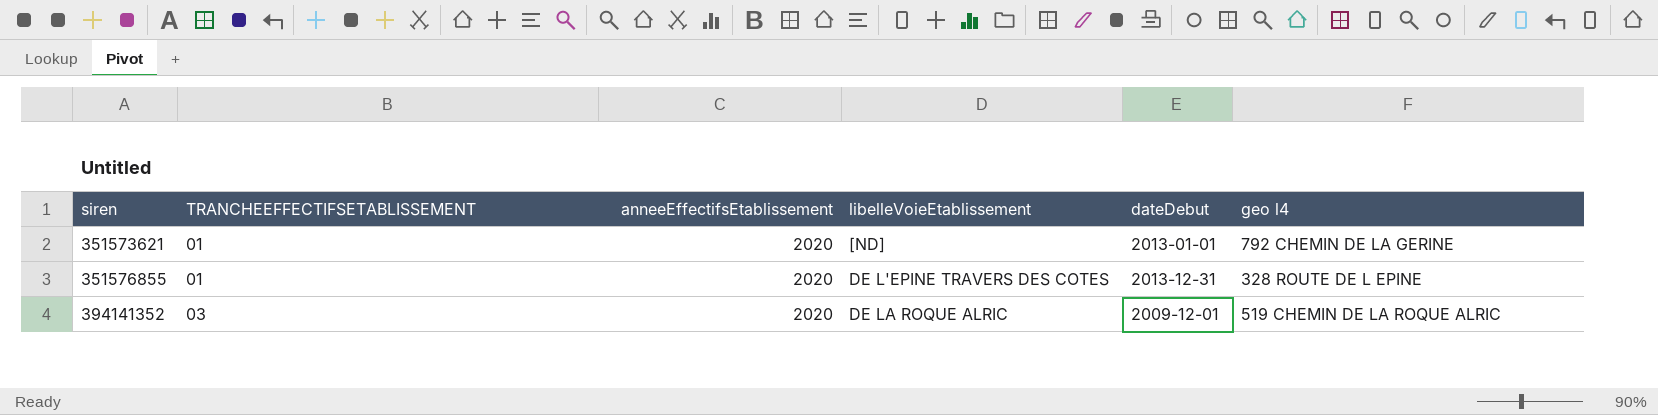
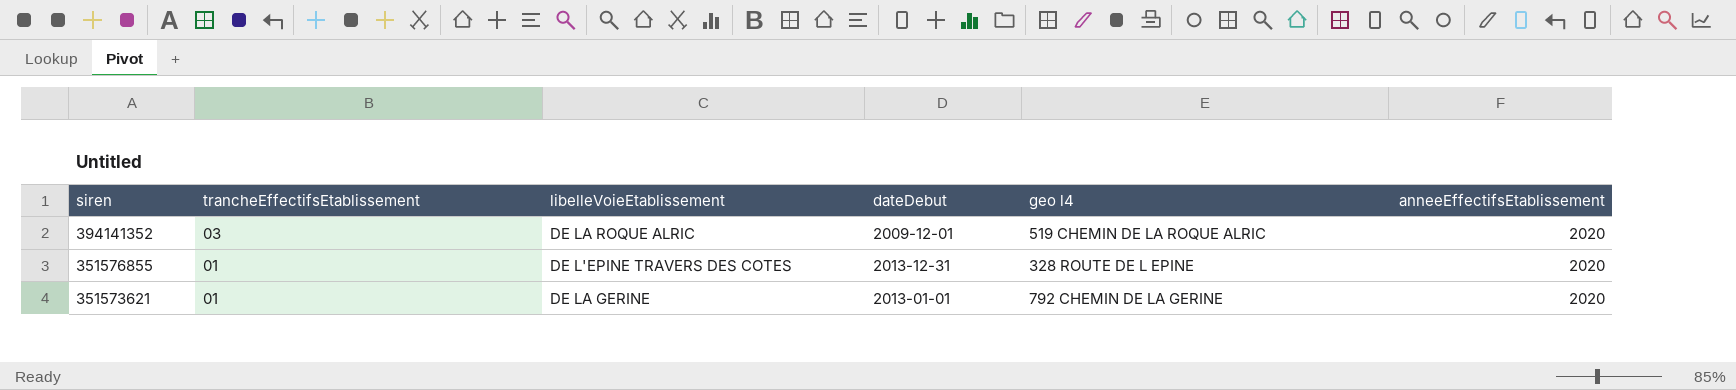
row order: siren ascending -> siren descending
column name: TRANCHEEFFECTIFSETABLISSEMENT -> trancheEffectifsEtablissement
column anneeEffectifsEtablissement | position: 3 -> 6
351573621 | libelleVoieEtablissement: [ND] -> DE LA GERINE

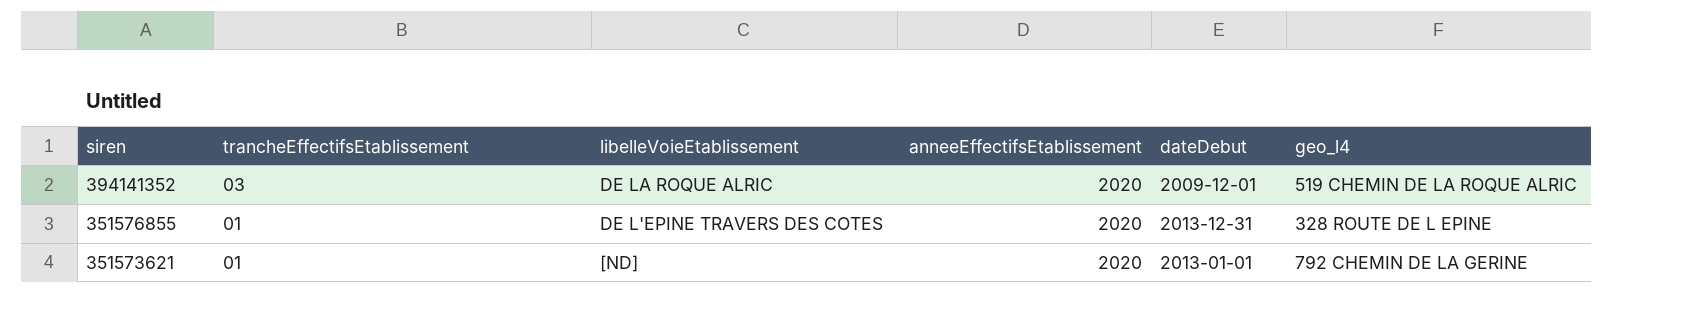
column anneeEffectifsEtablissement | position: 6 -> 4
column name: geo l4 -> geo_l4
351573621 | libelleVoieEtablissement: DE LA GERINE -> [ND]

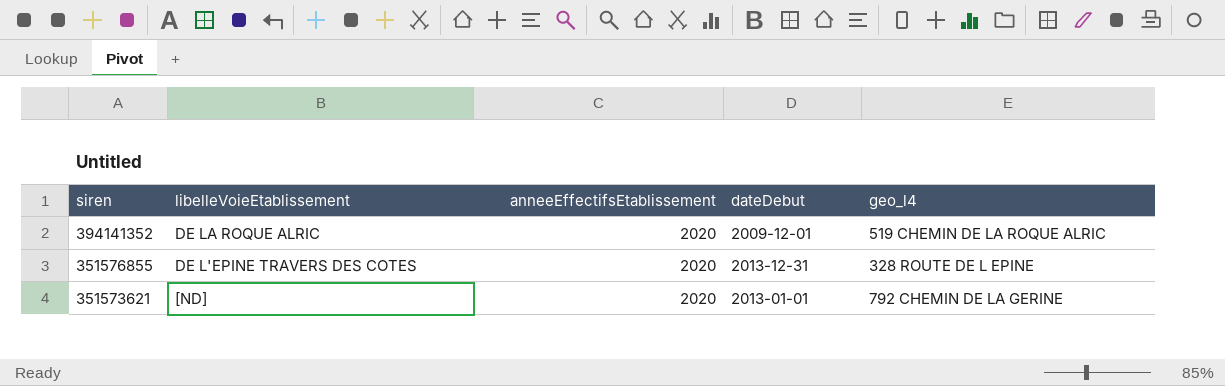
column trancheEffectifsEtablissement | position: 2 -> none

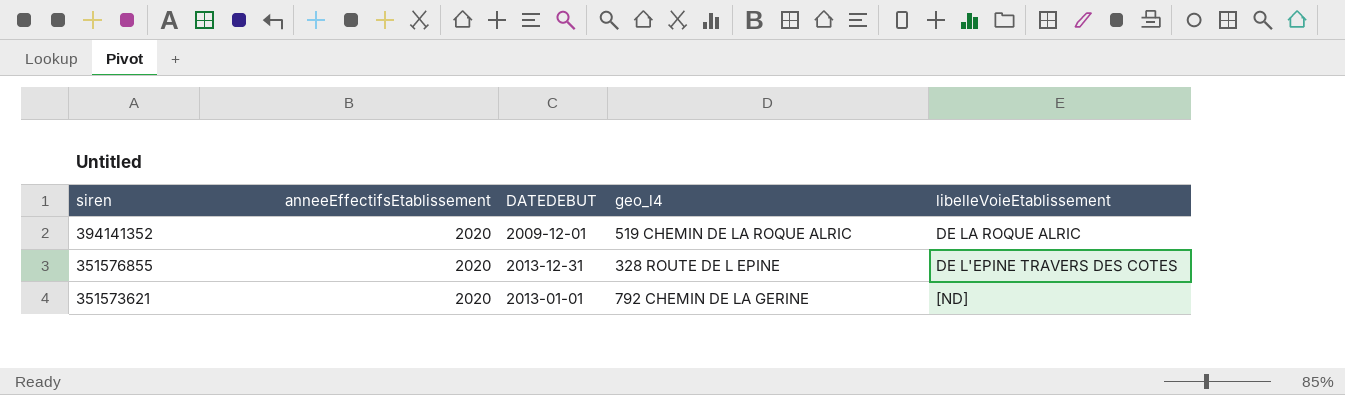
column name: dateDebut -> DATEDEBUT
column libelleVoieEtablissement | position: 2 -> 5

